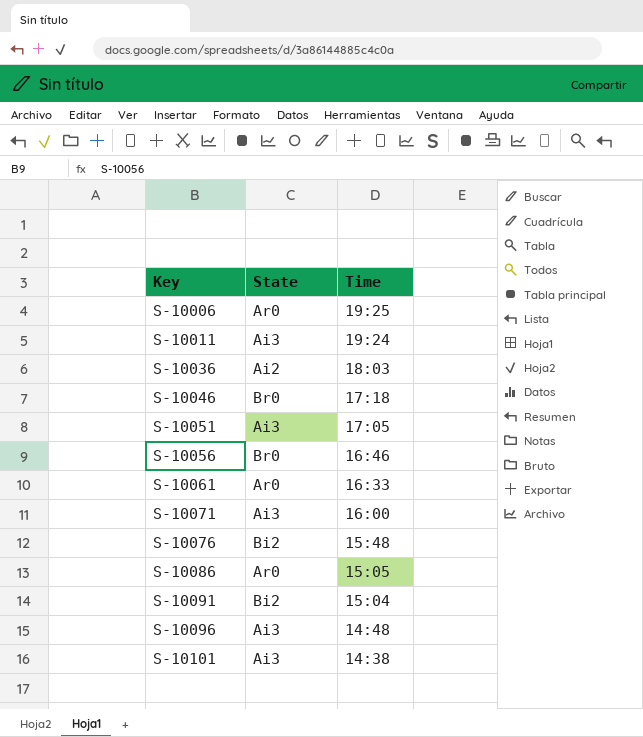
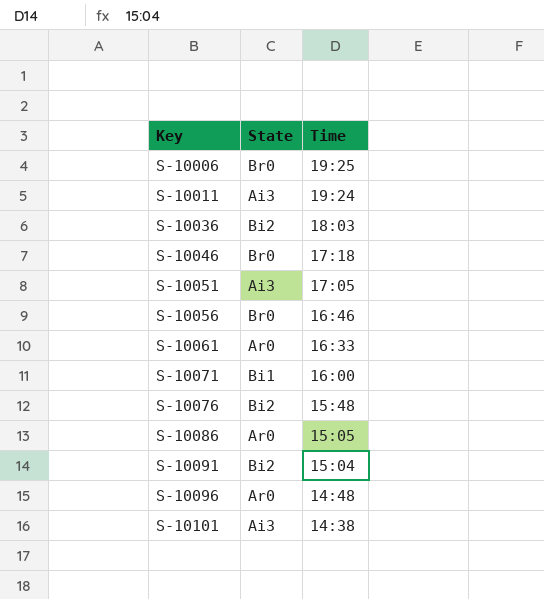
S-10006 | State: Ar0 -> Br0
S-10036 | State: Ai2 -> Bi2
S-10071 | State: Ai3 -> Bi1
S-10096 | State: Ai3 -> Ar0

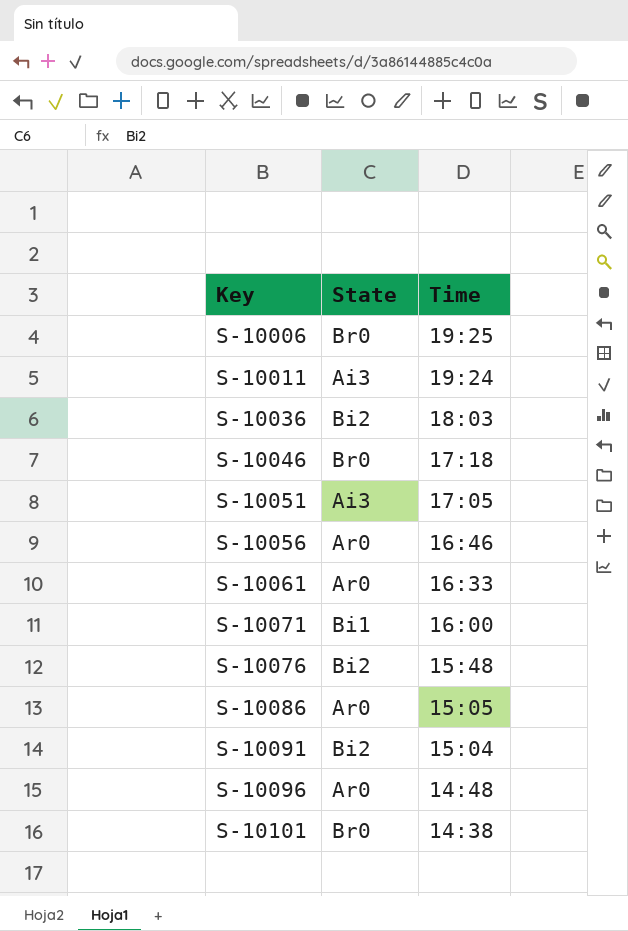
S-10056 | State: Br0 -> Ar0
S-10101 | State: Ai3 -> Br0

